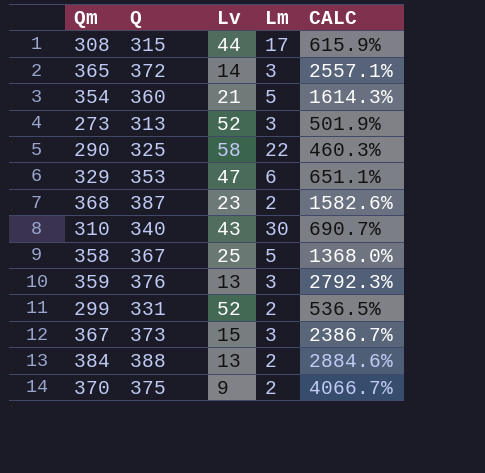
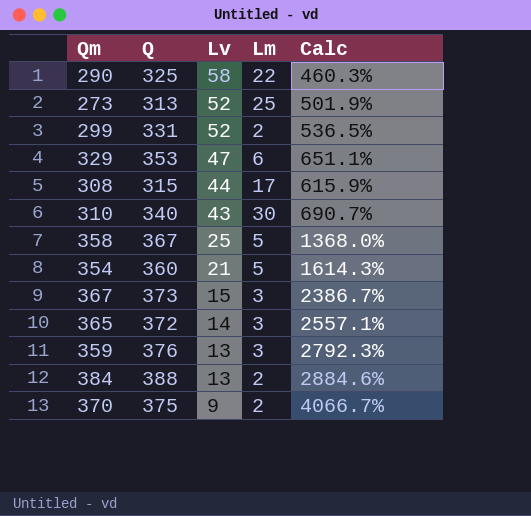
row order: none -> Lv descending
column name: CALC -> Calc
row 368: 387 | 23 | 2 | 1582.6% -> none
273 | Lm: 3 -> 25

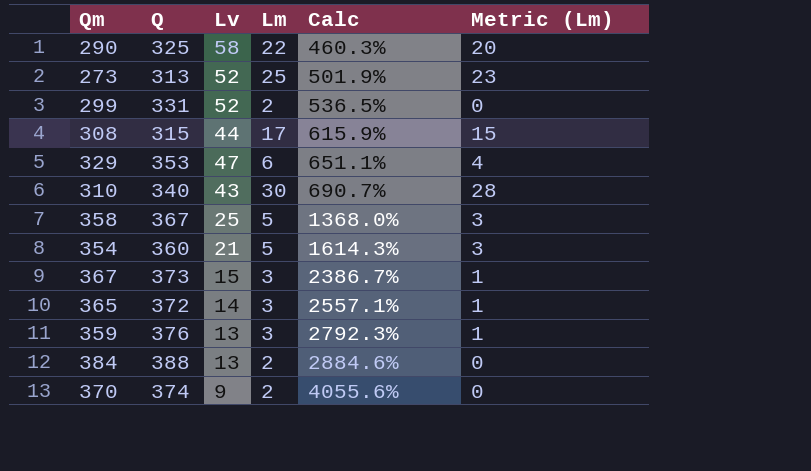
row order: Lv descending -> Calc ascending
column Metric (Lm) | formula: none -> [Lm] - 2
370 | Q: 375 -> 374
370 | Calc: 4066.7% -> 4055.6%

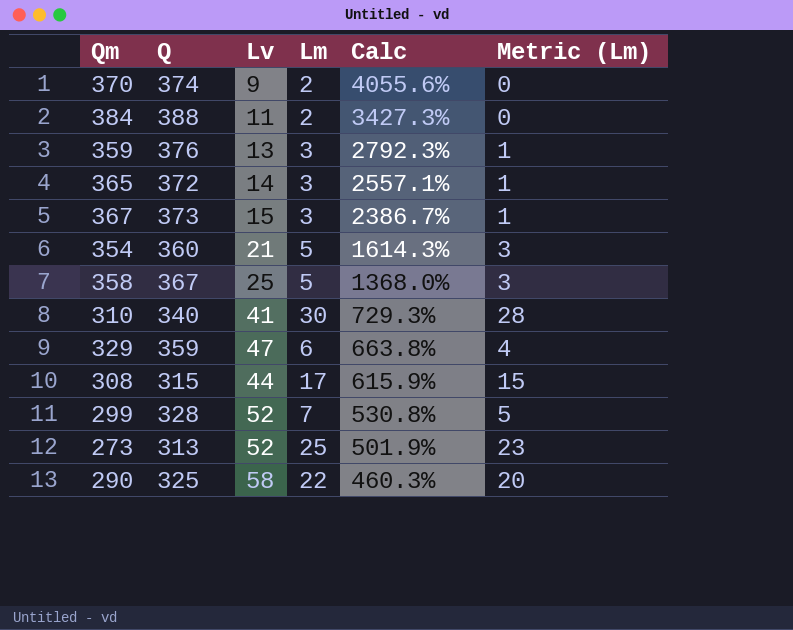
row order: Calc ascending -> Calc descending
384 | Lv: 13 -> 11
384 | Calc: 2884.6% -> 3427.3%
310 | Lv: 43 -> 41
310 | Calc: 690.7% -> 729.3%
329 | Q: 353 -> 359
329 | Calc: 651.1% -> 663.8%
299 | Q: 331 -> 328
299 | Lm: 2 -> 7
299 | Calc: 536.5% -> 530.8%
299 | Metric (Lm): 0 -> 5

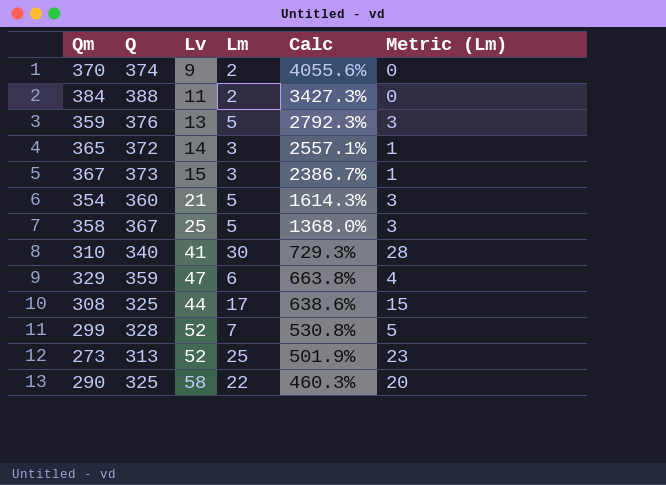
359 | Lm: 3 -> 5
359 | Metric (Lm): 1 -> 3
308 | Q: 315 -> 325
308 | Calc: 615.9% -> 638.6%

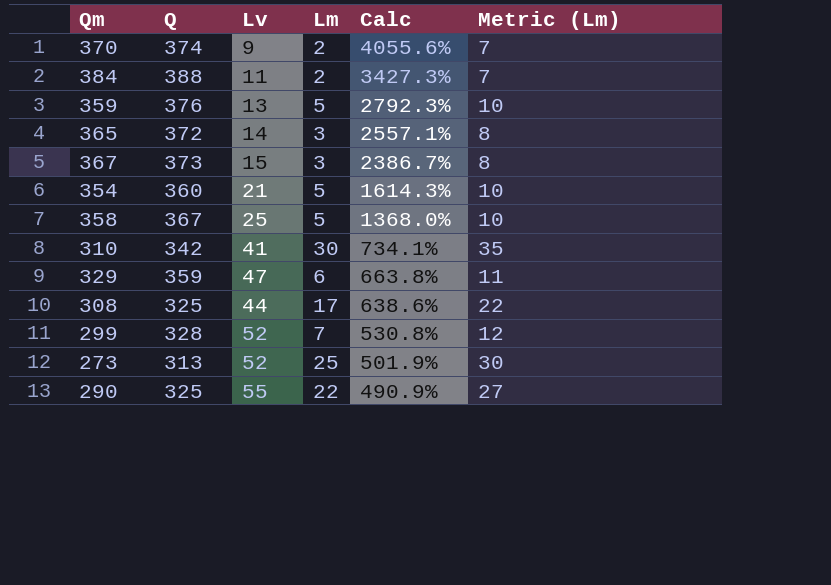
column Metric (Lm) | formula: [Lm] - 2 -> [Lm] + 5
310 | Q: 340 -> 342
310 | Calc: 729.3% -> 734.1%
290 | Lv: 58 -> 55
290 | Calc: 460.3% -> 490.9%

